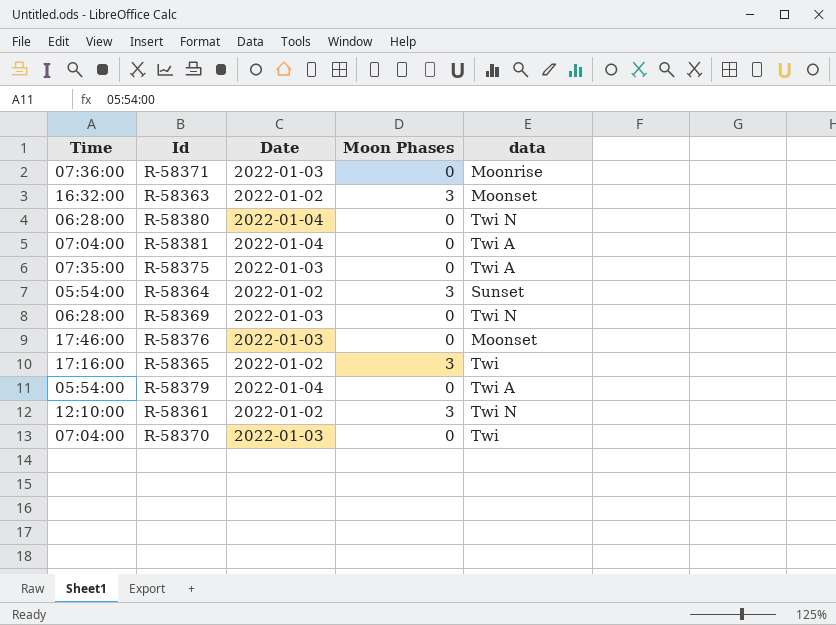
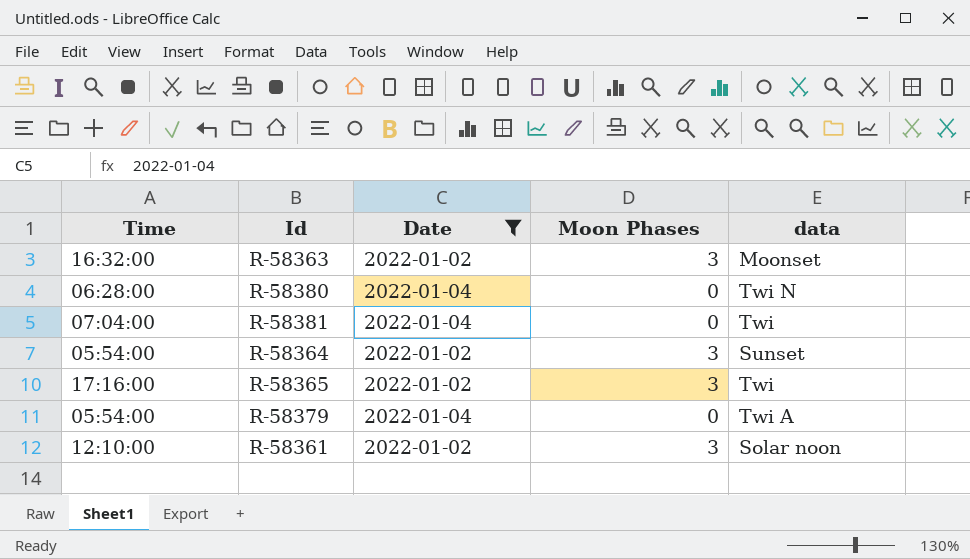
filter: none -> Date != 2022-01-03
R-58381 | data: Twi A -> Twi
R-58361 | data: Twi N -> Solar noon

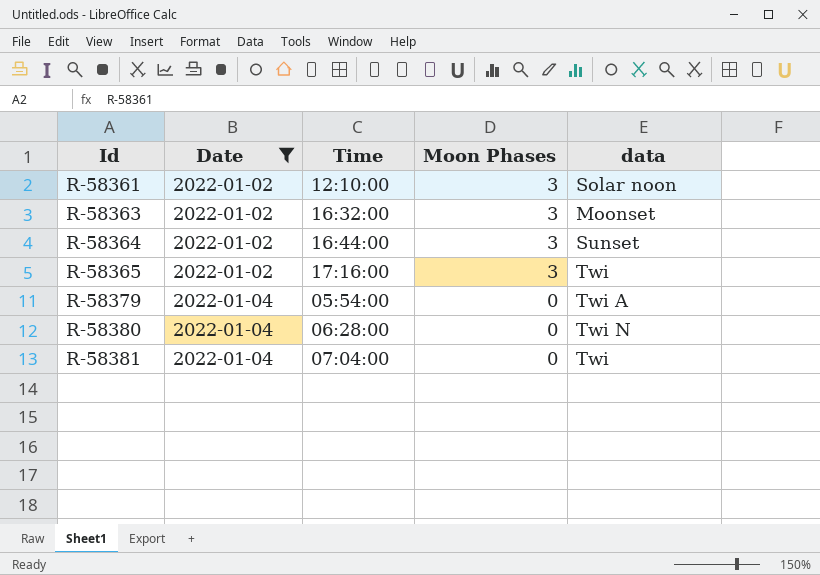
row order: none -> Id ascending
column Time | position: 1 -> 3
R-58364 | Time: 05:54:00 -> 16:44:00

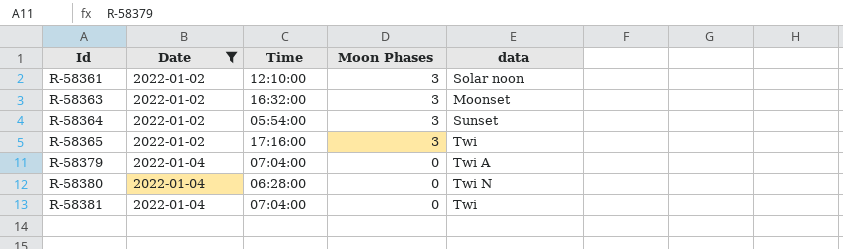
R-58364 | Time: 16:44:00 -> 05:54:00
R-58379 | Time: 05:54:00 -> 07:04:00

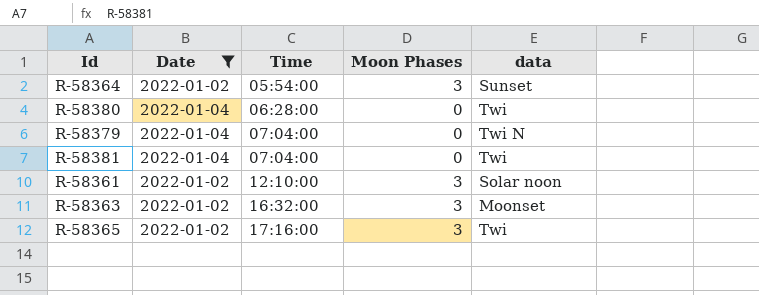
row order: Id ascending -> Time ascending
R-58380 | data: Twi N -> Twi
R-58379 | data: Twi A -> Twi N

